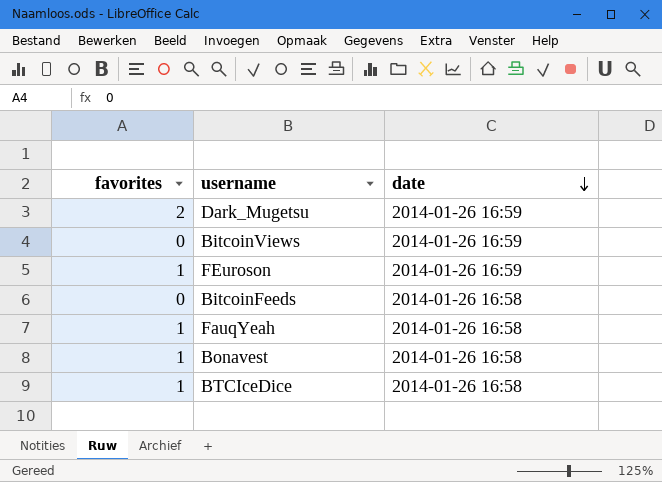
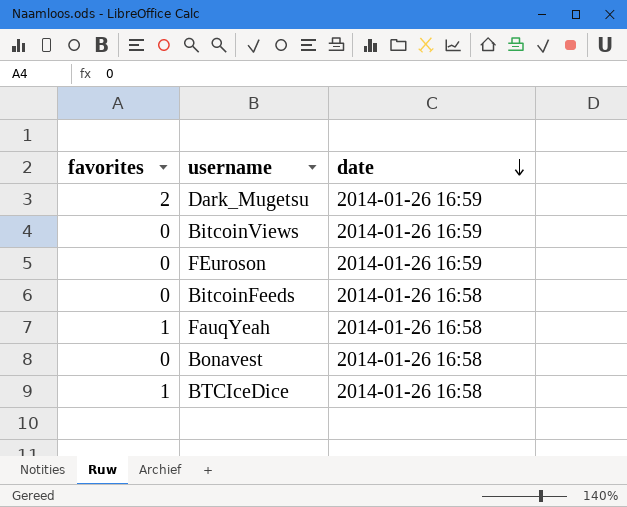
FEuroson | favorites: 1 -> 0
Bonavest | favorites: 1 -> 0

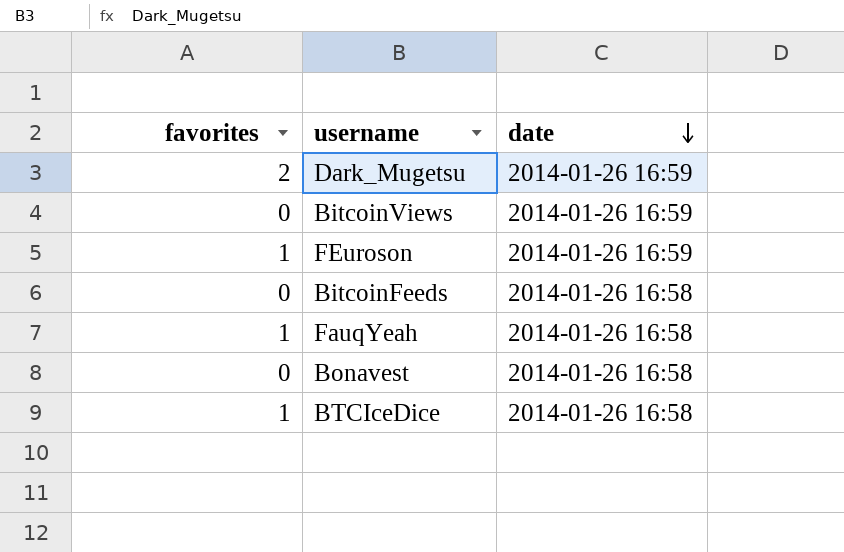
FEuroson | favorites: 0 -> 1

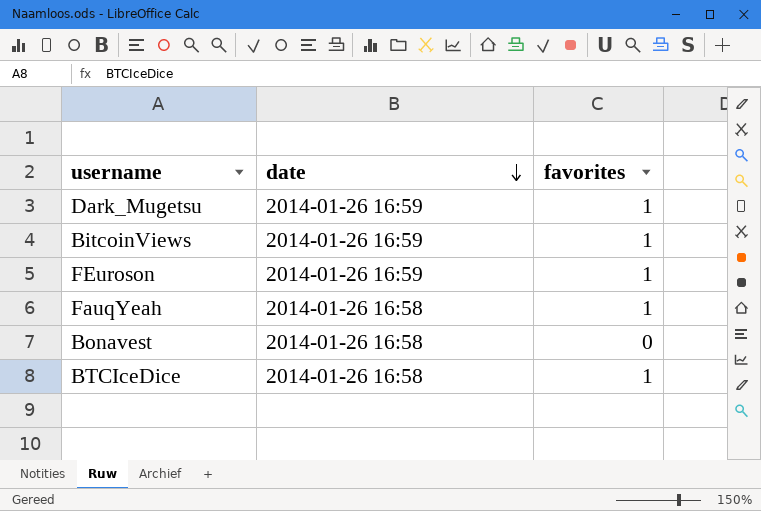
column favorites | position: 1 -> 3
row BitcoinFeeds: 0 | 2014-01-26 16:58 -> none
Dark_Mugetsu | favorites: 2 -> 1
BitcoinViews | favorites: 0 -> 1

